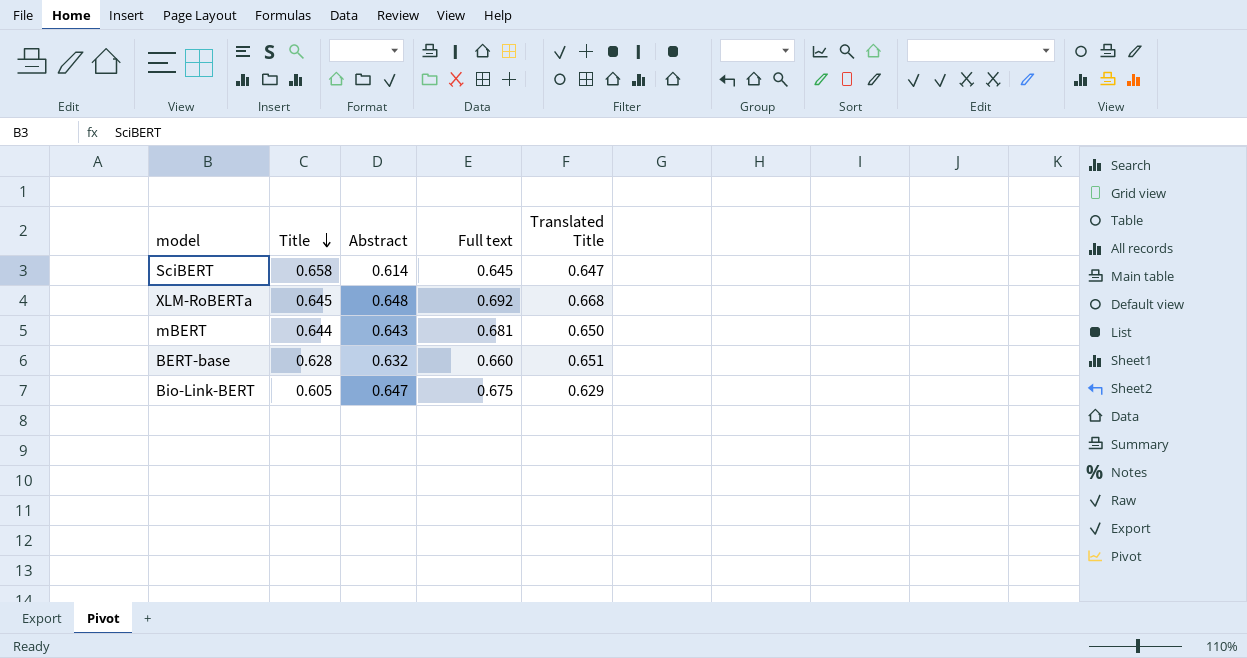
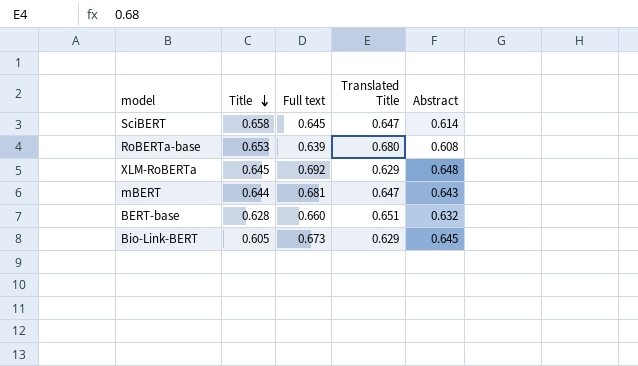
column Abstract | position: 3 -> 5
row RoBERTa-base: none -> 0.653 | 0.639 | 0.680 | 0.608
XLM-RoBERTa | Translated Title: 0.668 -> 0.629
mBERT | Translated Title: 0.650 -> 0.647
Bio-Link-BERT | Full text: 0.675 -> 0.673
Bio-Link-BERT | Abstract: 0.647 -> 0.645

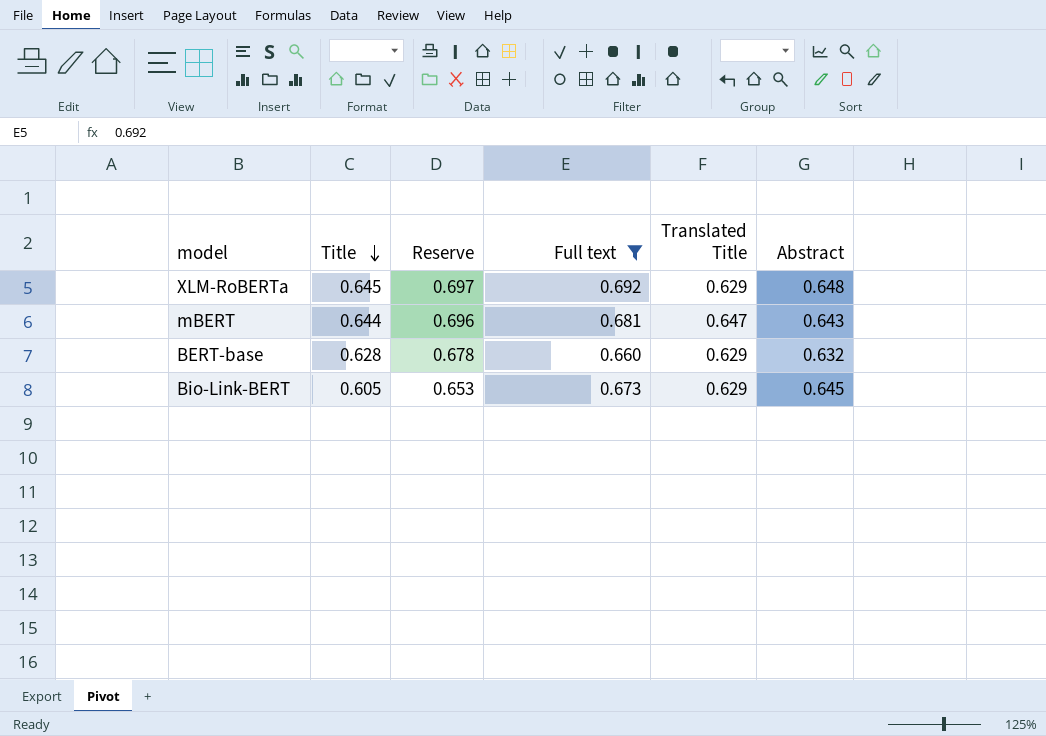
filter: none -> Full text >= 0.660
column Reserve | formula: none -> [Title] * 1.08
BERT-base | Translated Title: 0.651 -> 0.629

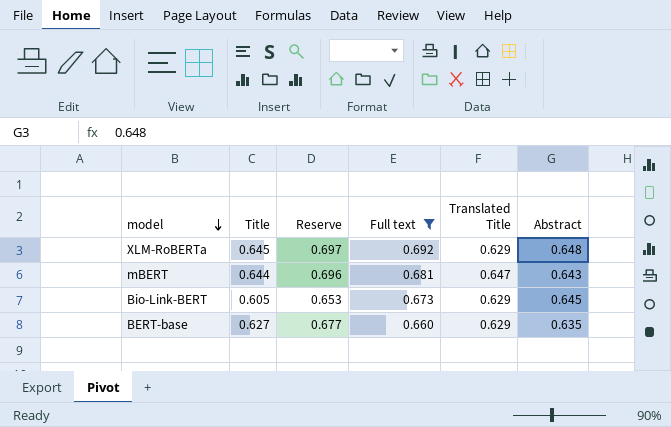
row order: Title descending -> model descending
BERT-base | Title: 0.628 -> 0.627
BERT-base | Reserve: 0.678 -> 0.677
BERT-base | Abstract: 0.632 -> 0.635

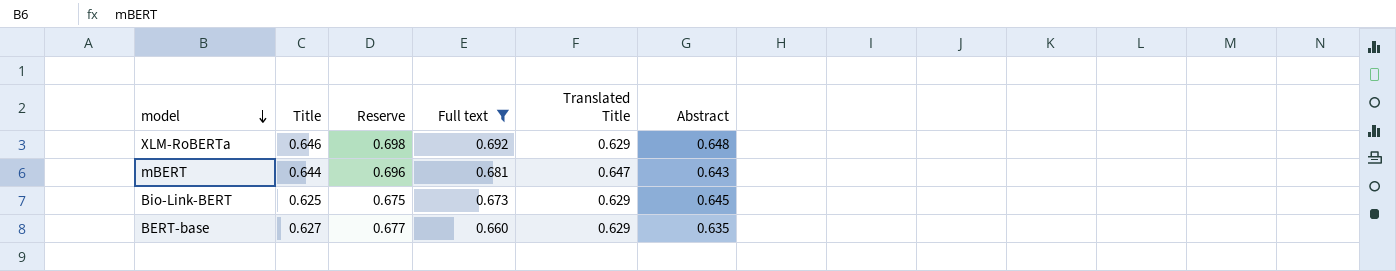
XLM-RoBERTa | Title: 0.645 -> 0.646
XLM-RoBERTa | Reserve: 0.697 -> 0.698
Bio-Link-BERT | Title: 0.605 -> 0.625
Bio-Link-BERT | Reserve: 0.653 -> 0.675

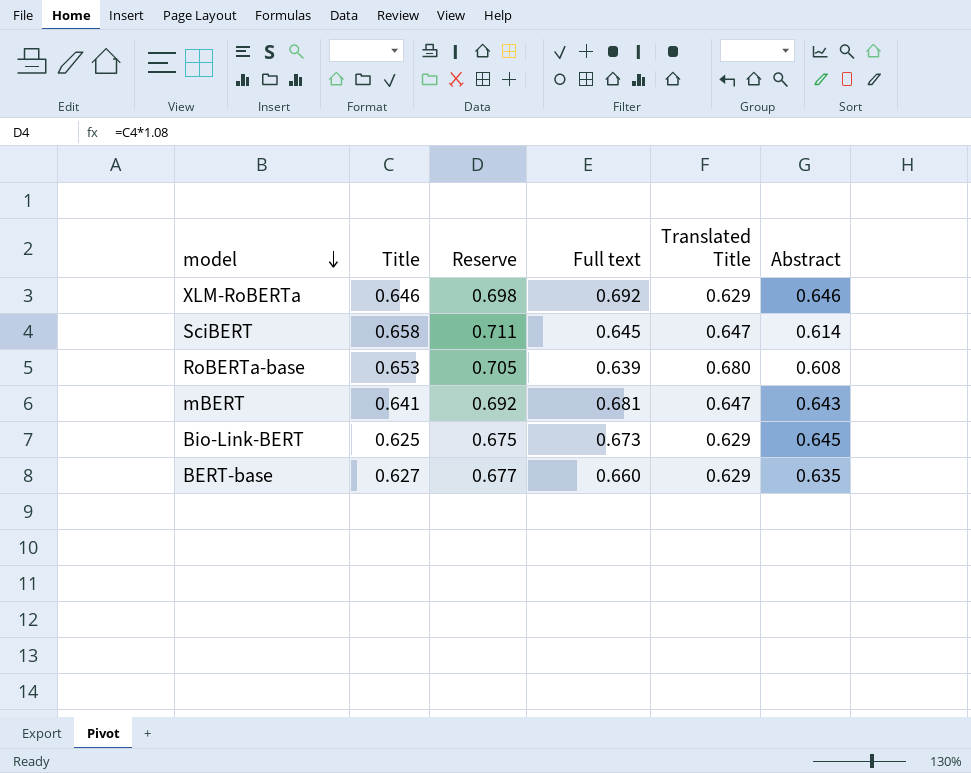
filter: Full text >= 0.660 -> none
XLM-RoBERTa | Abstract: 0.648 -> 0.646
mBERT | Title: 0.644 -> 0.641
mBERT | Reserve: 0.696 -> 0.692

